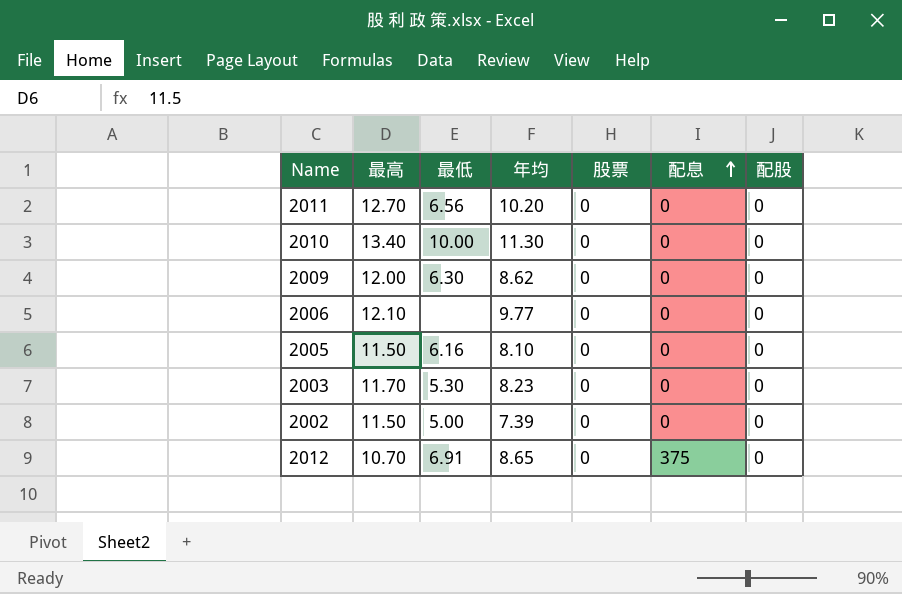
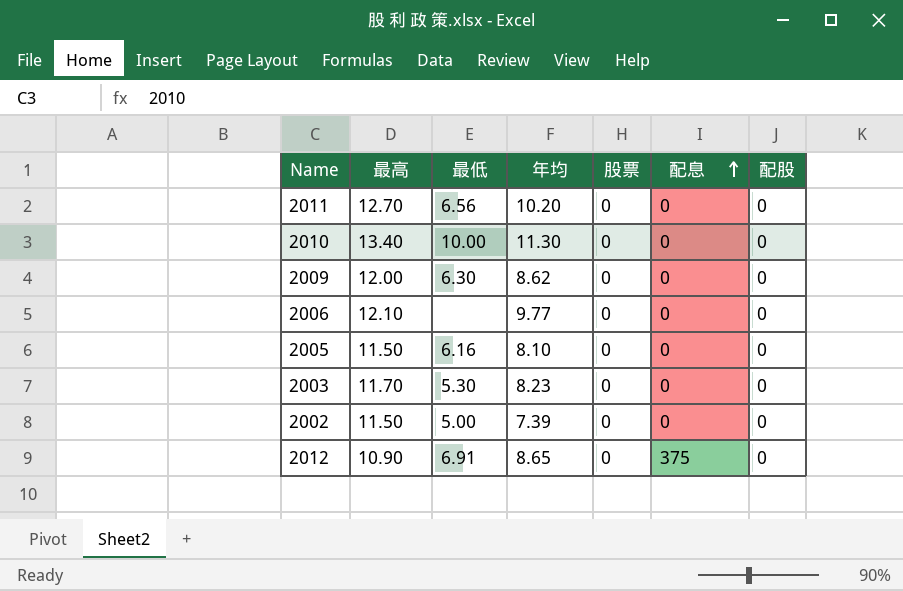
2012 | 最高: 10.70 -> 10.90

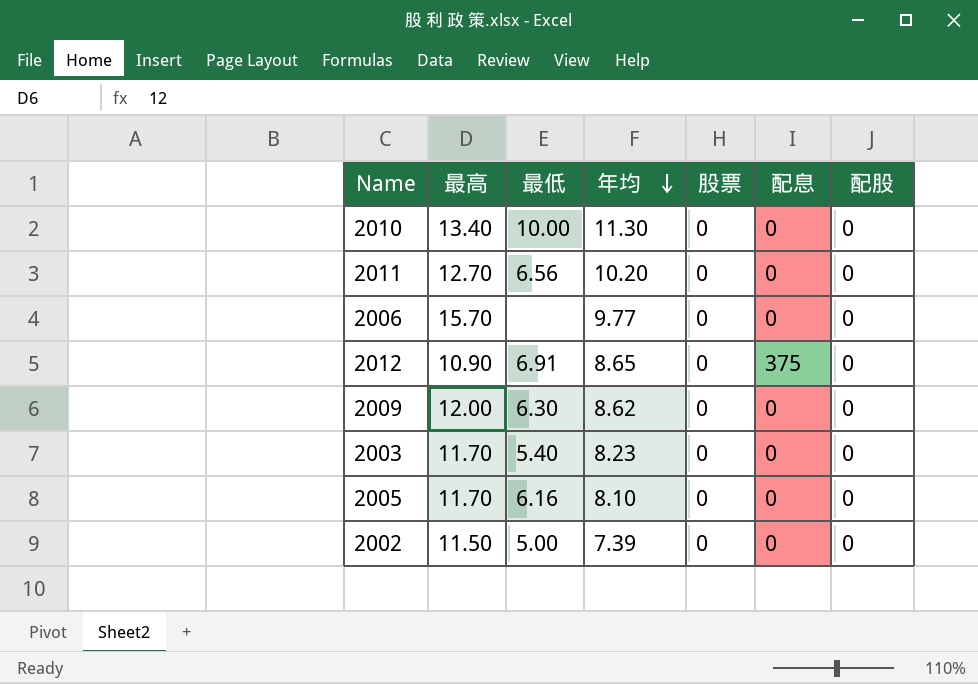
row order: 配息 ascending -> 年均 descending
2006 | 最高: 12.10 -> 15.70
2003 | 最低: 5.30 -> 5.40
2005 | 最高: 11.50 -> 11.70

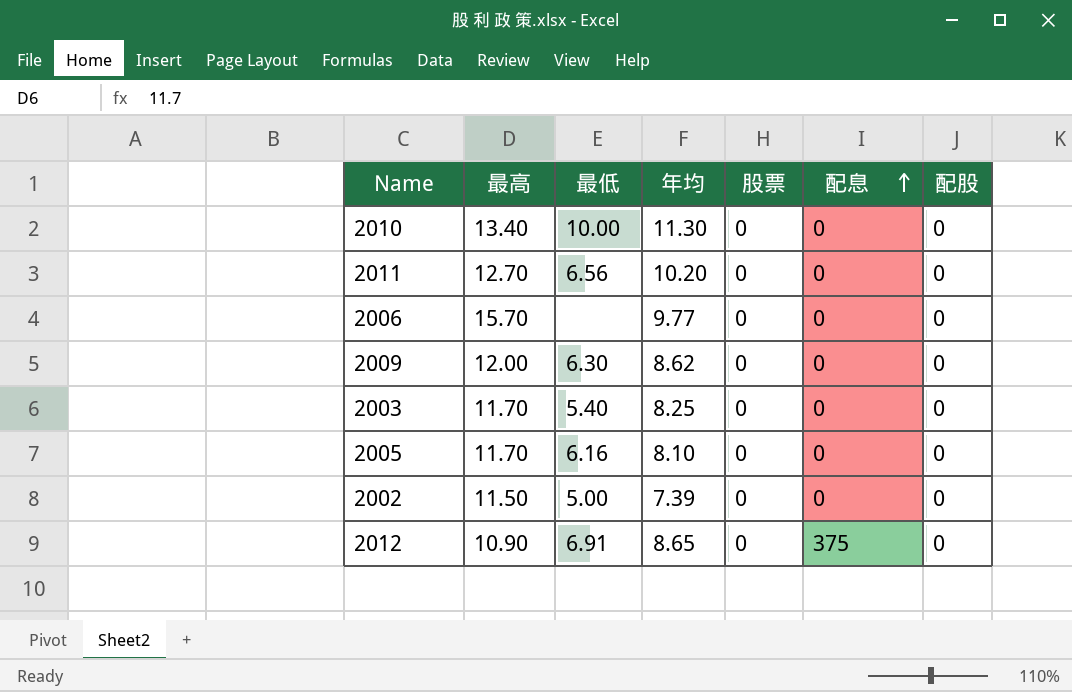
row order: 年均 descending -> 配息 ascending
2003 | 年均: 8.23 -> 8.25

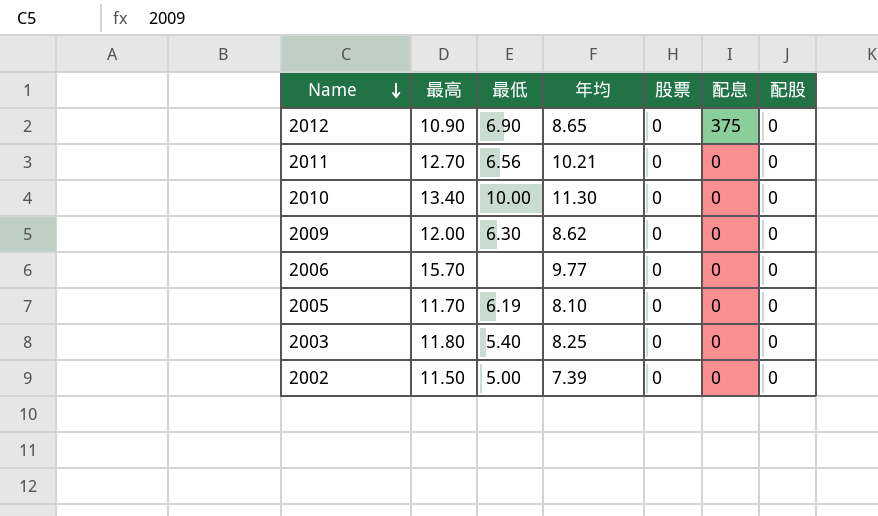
row order: 配息 ascending -> Name descending
2012 | 最低: 6.91 -> 6.90
2011 | 年均: 10.20 -> 10.21
2005 | 最低: 6.16 -> 6.19
2003 | 最高: 11.70 -> 11.80

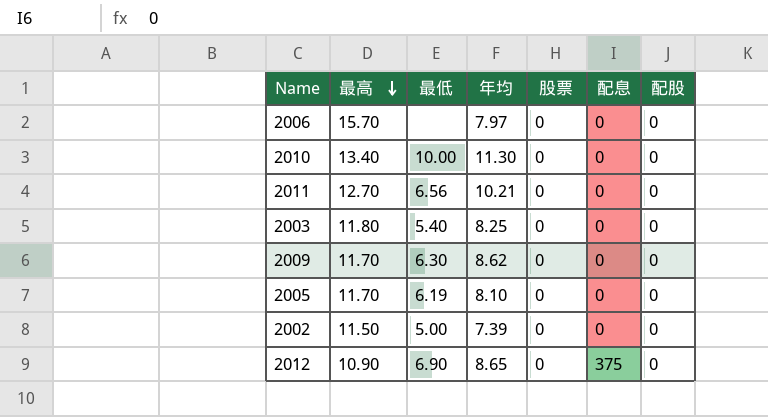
row order: Name descending -> 最高 descending
2006 | 年均: 9.77 -> 7.97
2009 | 最高: 12.00 -> 11.70

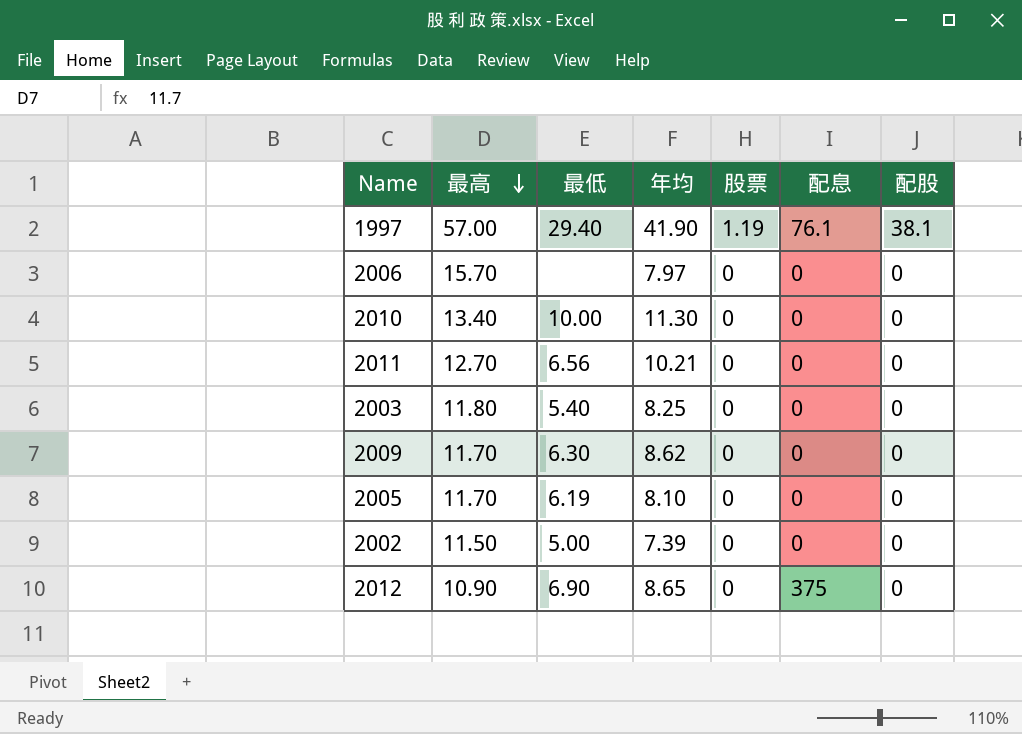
row 1997: none -> 57.00 | 29.40 | 41.90 | 1.19 | 76.1 | 38.1

